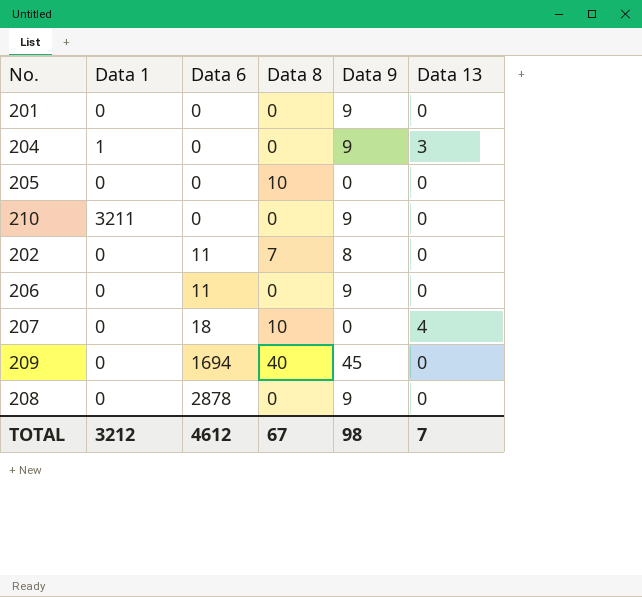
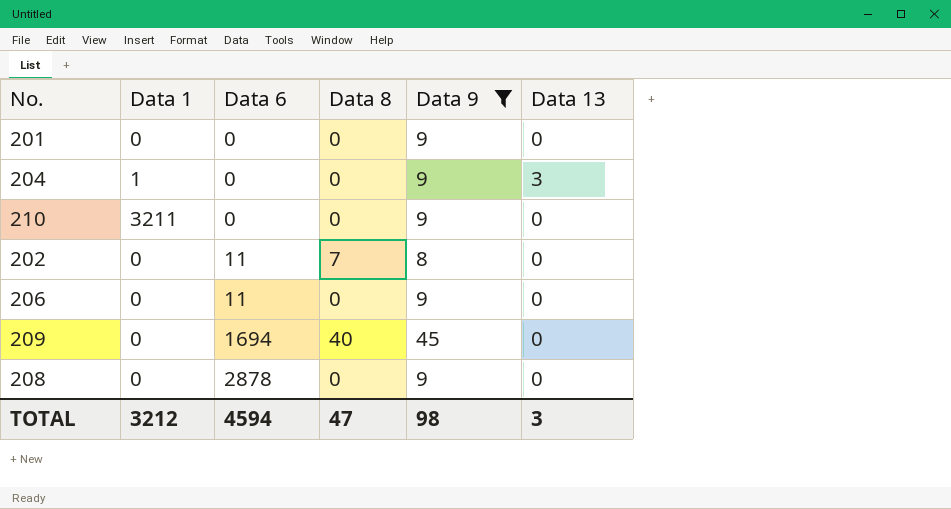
filter: none -> Data 9 != 0
TOTAL | Data 6: 4612 -> 4594
TOTAL | Data 8: 67 -> 47
TOTAL | Data 13: 7 -> 3

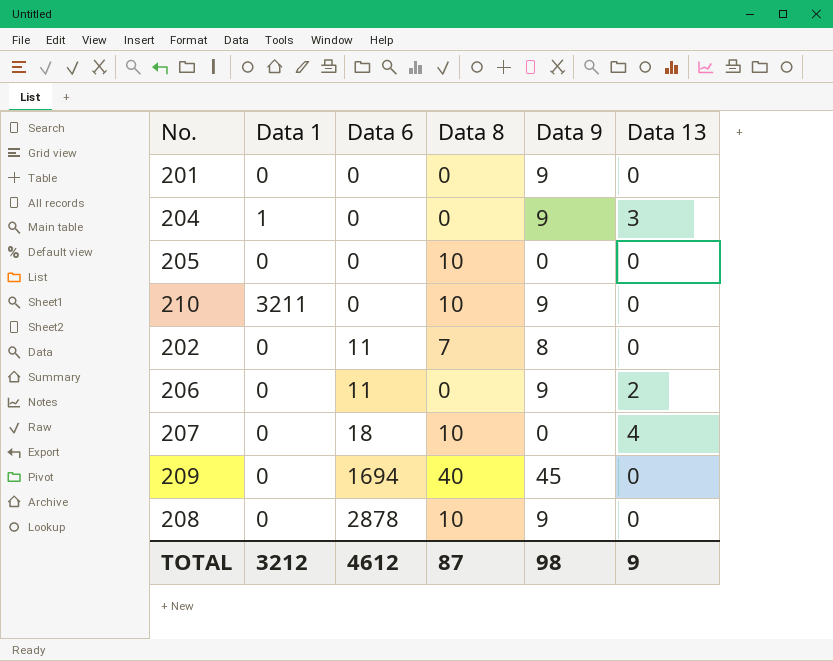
filter: Data 9 != 0 -> none
210 | Data 8: 0 -> 10
206 | Data 13: 0 -> 2
208 | Data 8: 0 -> 10
TOTAL | Data 6: 4594 -> 4612
TOTAL | Data 8: 47 -> 87
TOTAL | Data 13: 3 -> 9

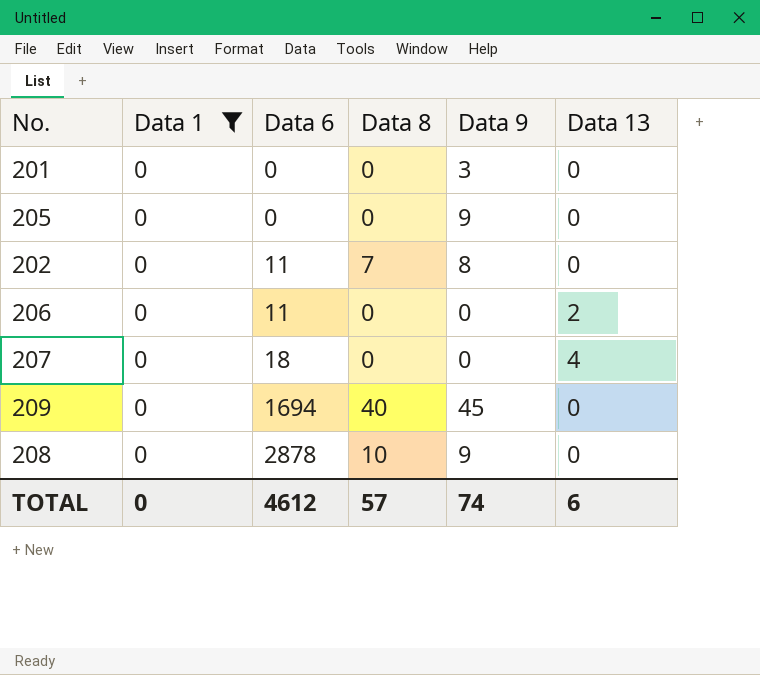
filter: none -> Data 1 = 0
201 | Data 9: 9 -> 3
205 | Data 8: 10 -> 0
205 | Data 9: 0 -> 9
206 | Data 9: 9 -> 0
207 | Data 8: 10 -> 0
TOTAL | Data 1: 3212 -> 0
TOTAL | Data 8: 87 -> 57
TOTAL | Data 9: 98 -> 74
TOTAL | Data 13: 9 -> 6

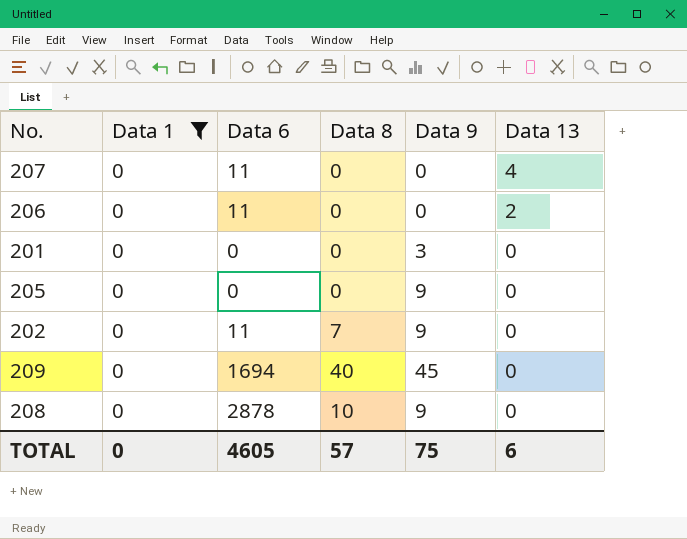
row order: Data 6 ascending -> Data 13 descending
207 | Data 6: 18 -> 11
202 | Data 9: 8 -> 9
TOTAL | Data 6: 4612 -> 4605
TOTAL | Data 9: 74 -> 75

